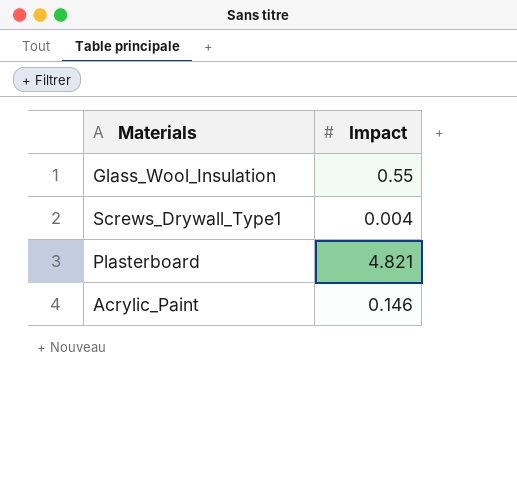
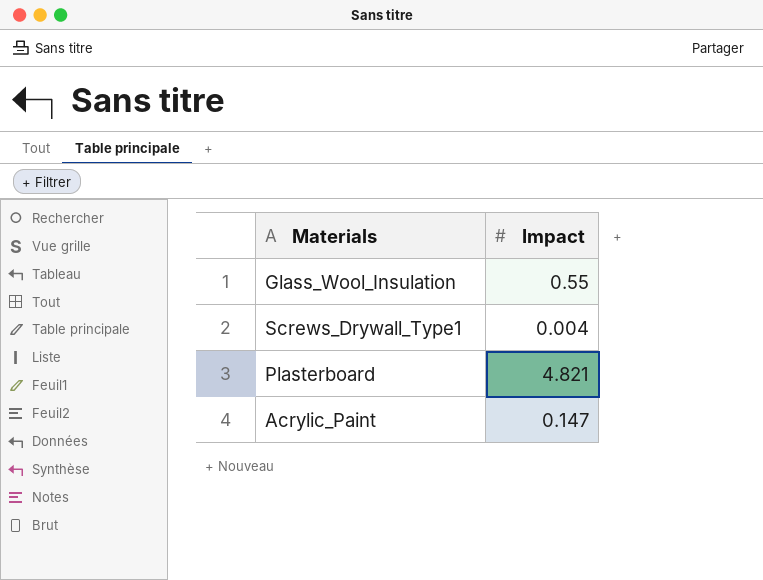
Acrylic_Paint | Impact: 0.146 -> 0.147

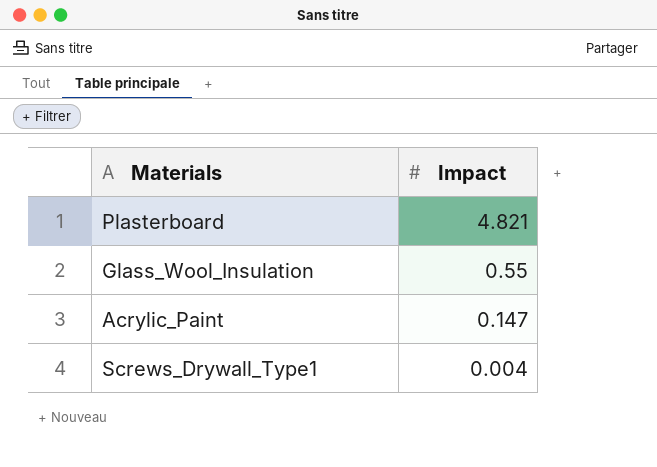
row order: none -> Impact descending

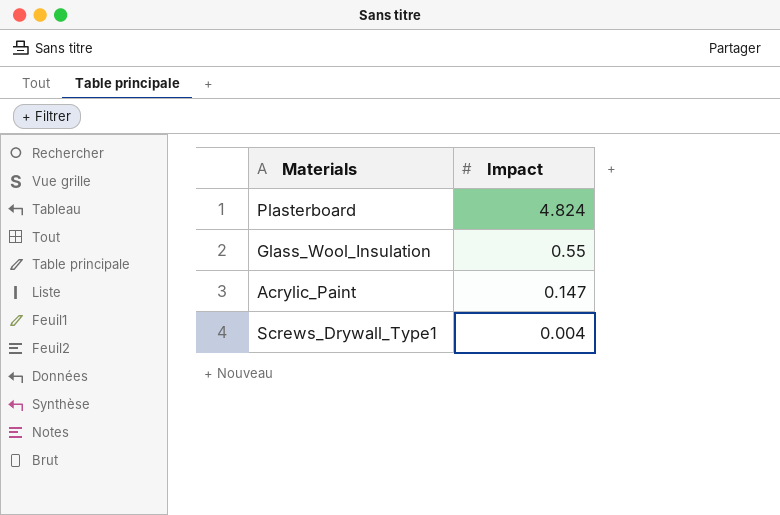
Plasterboard | Impact: 4.821 -> 4.824

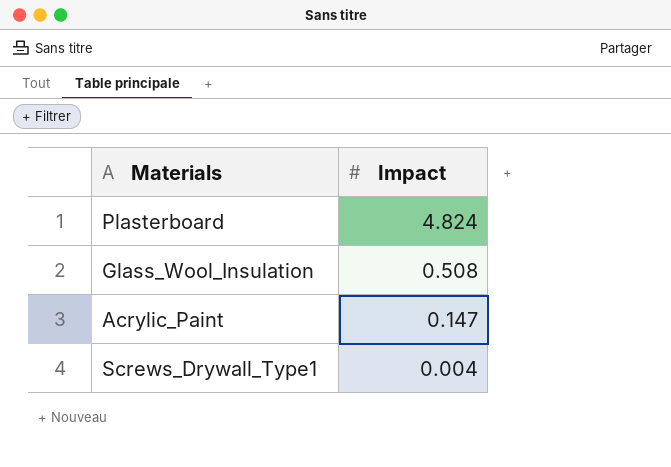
Glass_Wool_Insulation | Impact: 0.55 -> 0.508

